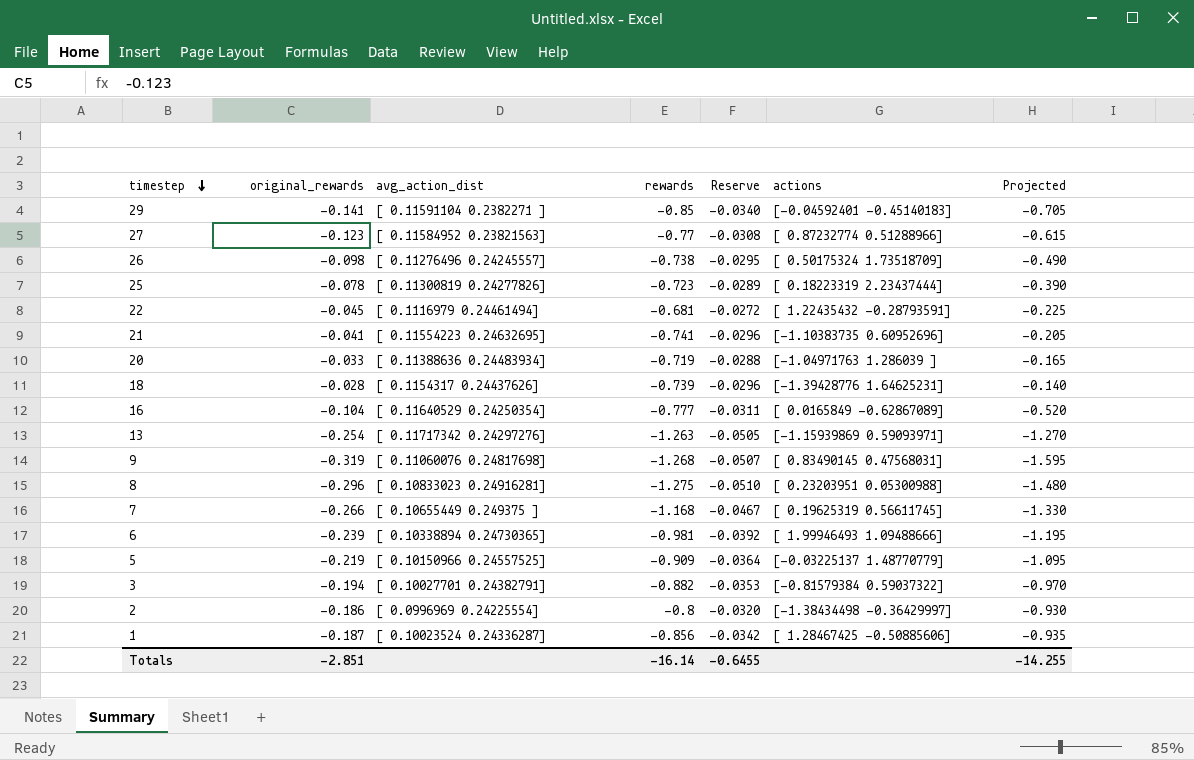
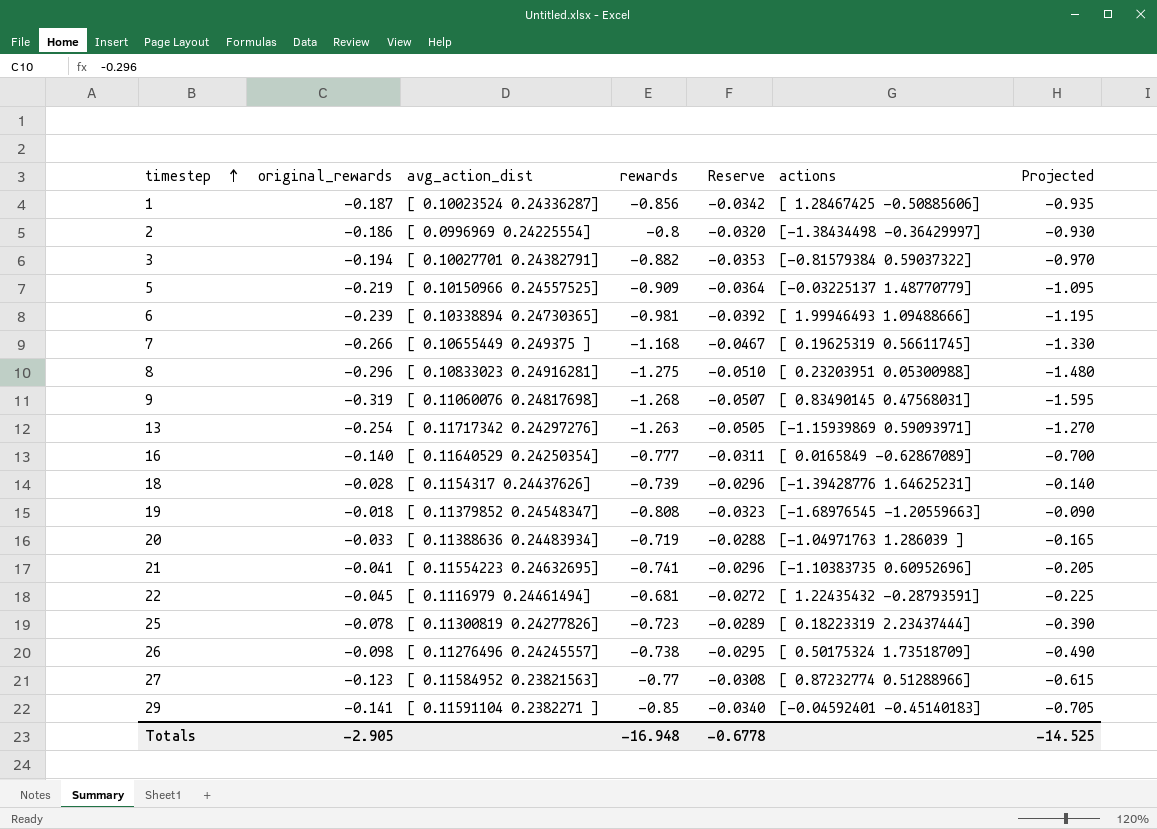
row order: timestep descending -> timestep ascending
16 | original_rewards: -0.104 -> -0.140
16 | Projected: -0.520 -> -0.700
row 19: none -> -0.018 | [ 0.11379852 0.24548347] | -0.808 | -0.0323 | [-1.68976545 -1.20559663] | -0.090
Totals | original_rewards: -2.851 -> -2.905
Totals | rewards: -16.14 -> -16.948
Totals | Reserve: -0.6455 -> -0.6778
Totals | Projected: -14.255 -> -14.525

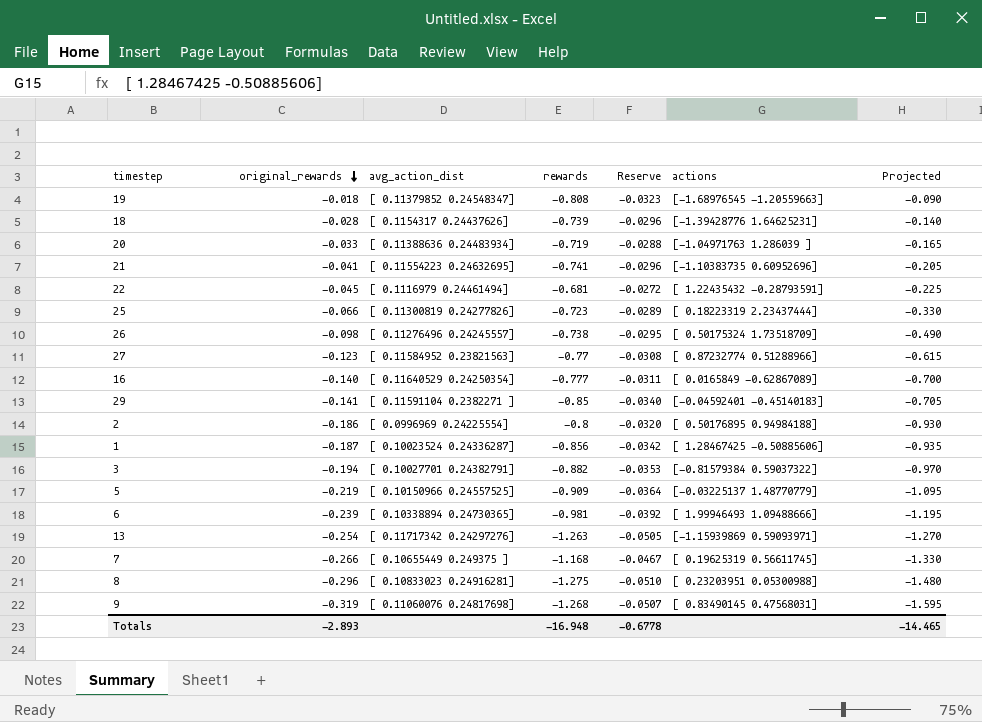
row order: timestep ascending -> original_rewards descending
25 | original_rewards: -0.078 -> -0.066
25 | Projected: -0.390 -> -0.330
2 | actions: [-1.38434498 -0.36429997] -> [ 0.50176895 0.94984188]
Totals | original_rewards: -2.905 -> -2.893
Totals | Projected: -14.525 -> -14.465

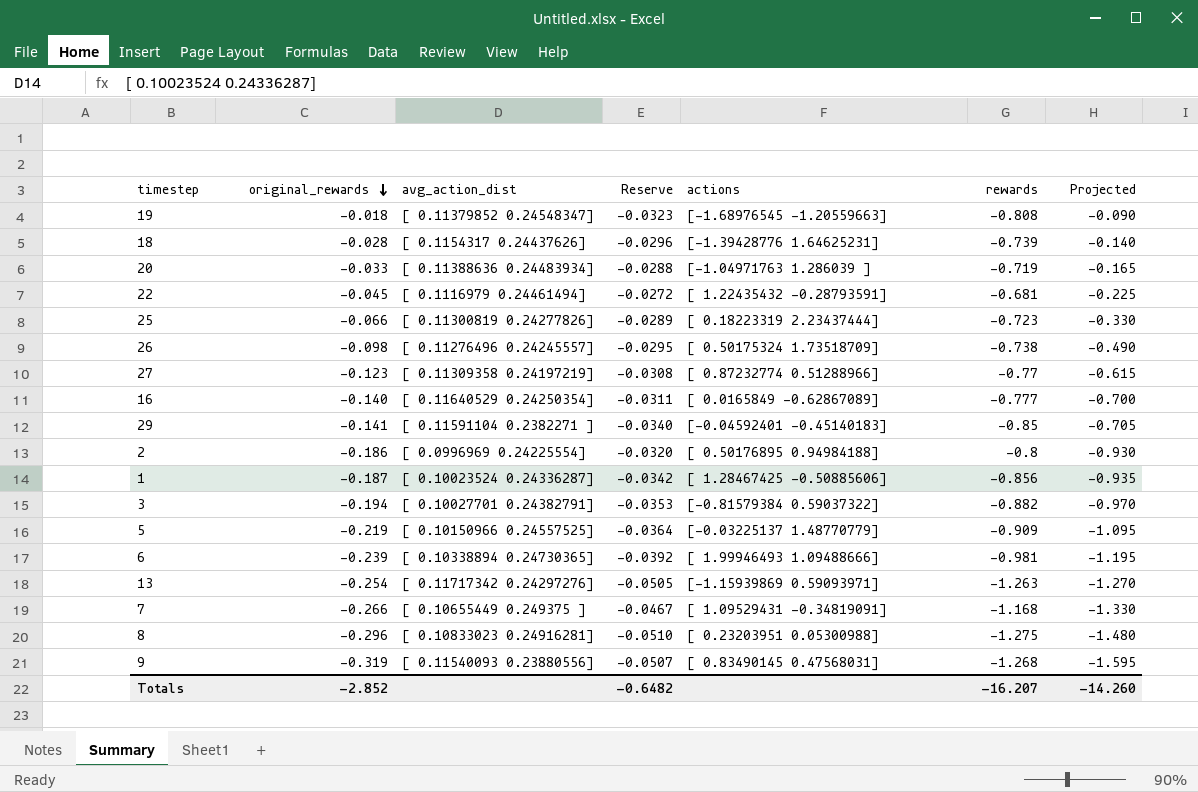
column rewards | position: 4 -> 6
row 21: -0.041 | [ 0.11554223 0.24632695] | -0.741 | -0.0296 | [-1.10383735 0.60952696] | -0.205 -> none
27 | avg_action_dist: [ 0.11584952 0.23821563] -> [ 0.11309358 0.24197219]
7 | actions: [ 0.19625319 0.56611745] -> [ 1.09529431 -0.34819091]
9 | avg_action_dist: [ 0.11060076 0.24817698] -> [ 0.11540093 0.23880556]
Totals | original_rewards: -2.893 -> -2.852
Totals | Reserve: -0.6778 -> -0.6482
Totals | rewards: -16.948 -> -16.207
Totals | Projected: -14.465 -> -14.260

